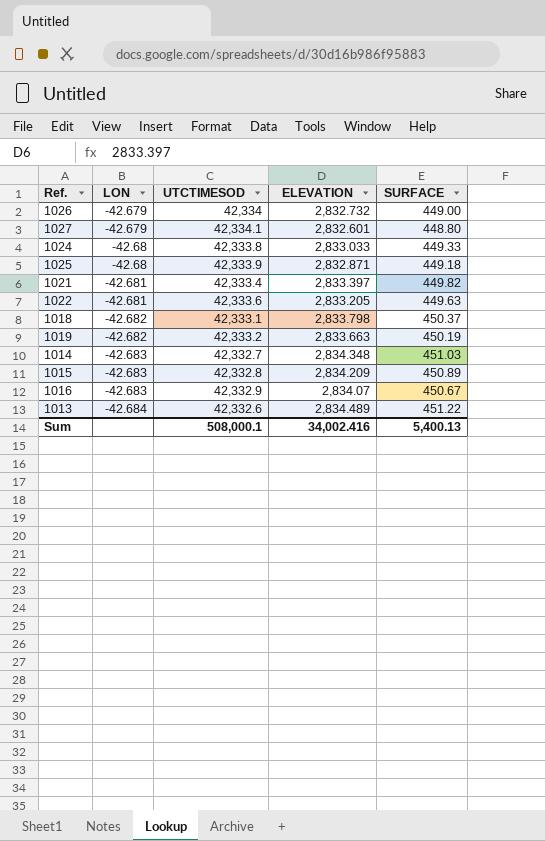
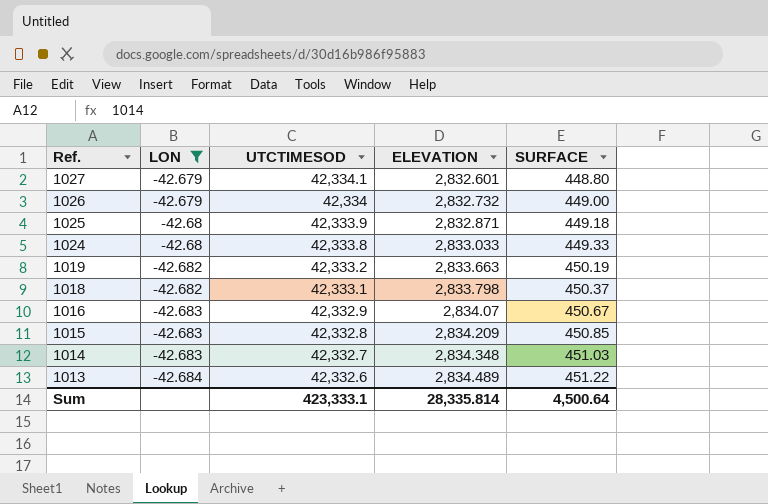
filter: none -> LON != -42.681
row order: LON descending -> Ref. descending
1015 | SURFACE: 450.89 -> 450.85
Sum | UTCTIMESOD: 508,000.1 -> 423,333.1
Sum | ELEVATION: 34,002.416 -> 28,335.814
Sum | SURFACE: 5,400.13 -> 4,500.64

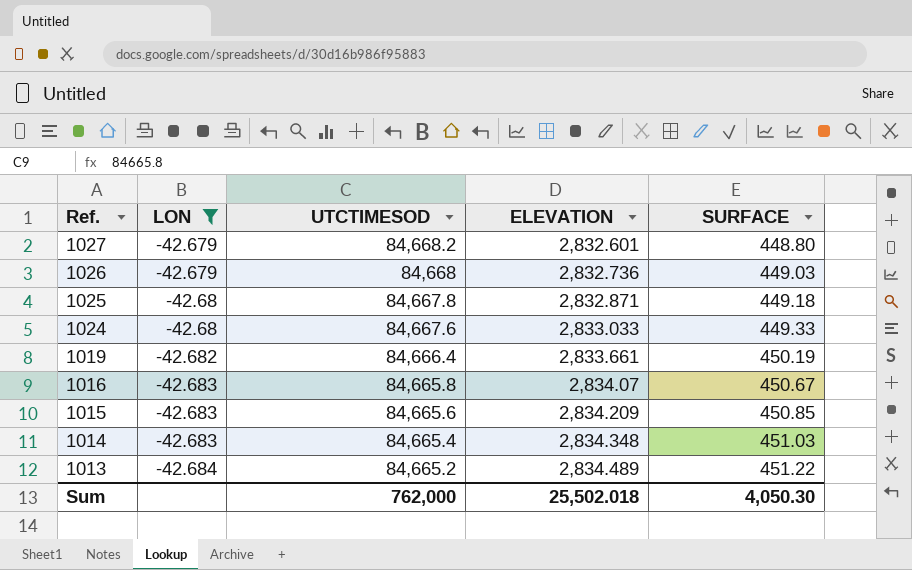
row 1018: -42.682 | 42,333.1 | 2,833.798 | 450.37 -> none
1027 | UTCTIMESOD: 42,334.1 -> 84,668.2
1026 | UTCTIMESOD: 42,334 -> 84,668
1026 | ELEVATION: 2,832.732 -> 2,832.736
1026 | SURFACE: 449.00 -> 449.03
1025 | UTCTIMESOD: 42,333.9 -> 84,667.8
1024 | UTCTIMESOD: 42,333.8 -> 84,667.6
1019 | UTCTIMESOD: 42,333.2 -> 84,666.4
1019 | ELEVATION: 2,833.663 -> 2,833.661
1016 | UTCTIMESOD: 42,332.9 -> 84,665.8
1015 | UTCTIMESOD: 42,332.8 -> 84,665.6
1014 | UTCTIMESOD: 42,332.7 -> 84,665.4
1013 | UTCTIMESOD: 42,332.6 -> 84,665.2
Sum | UTCTIMESOD: 423,333.1 -> 762,000
Sum | ELEVATION: 28,335.814 -> 25,502.018
Sum | SURFACE: 4,500.64 -> 4,050.30

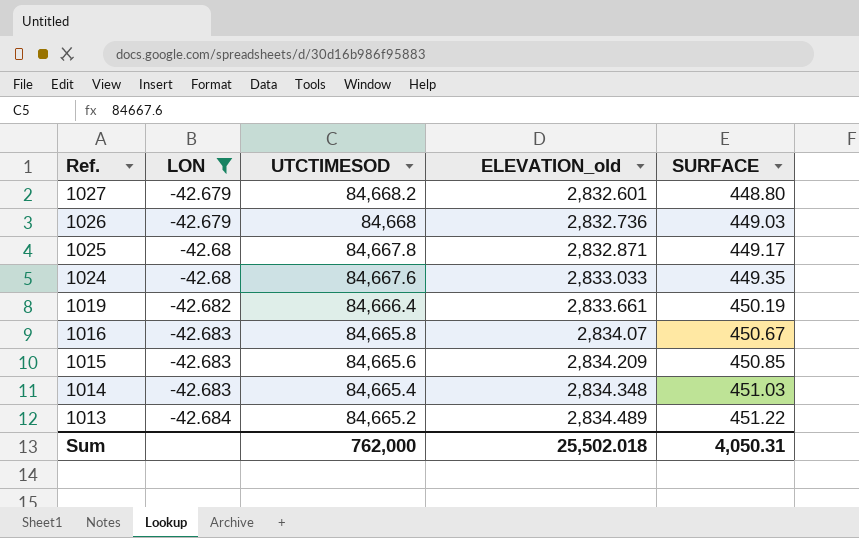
column name: ELEVATION -> ELEVATION_old
1025 | SURFACE: 449.18 -> 449.17
1024 | SURFACE: 449.33 -> 449.35
Sum | SURFACE: 4,050.30 -> 4,050.31

